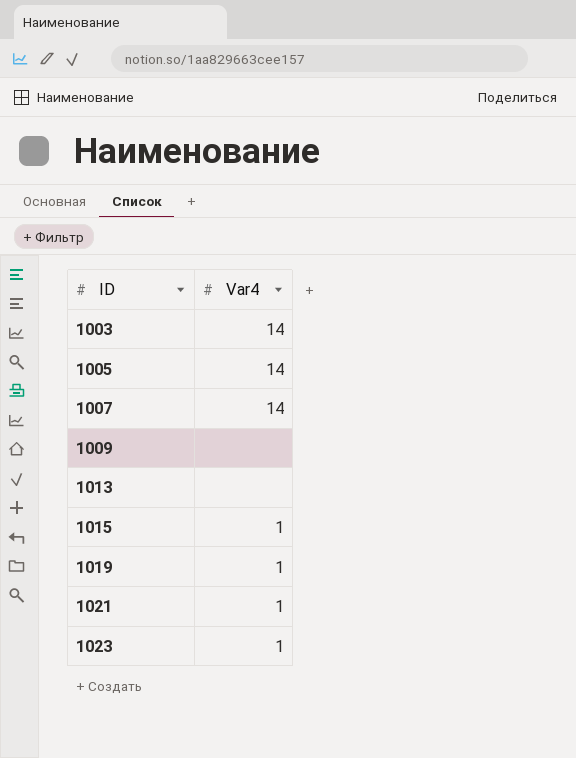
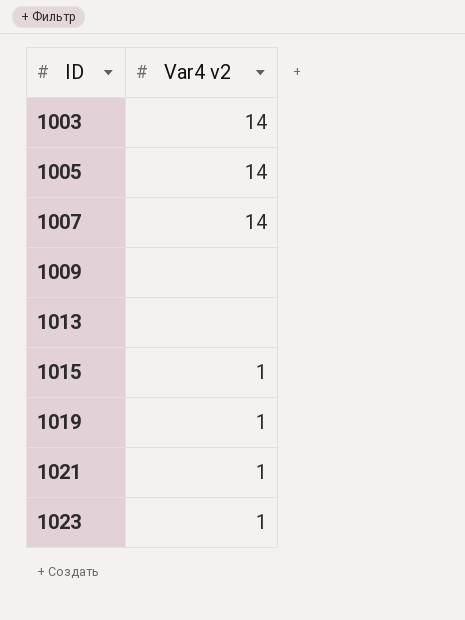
column name: Var4 -> Var4 v2

